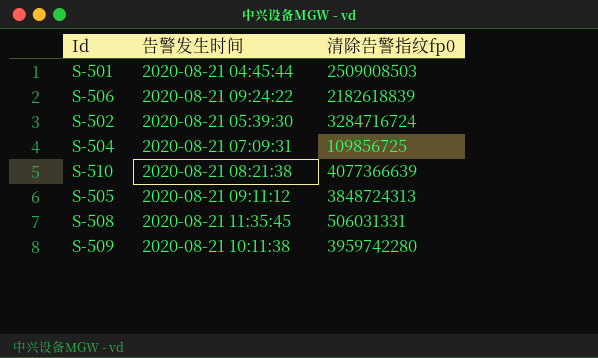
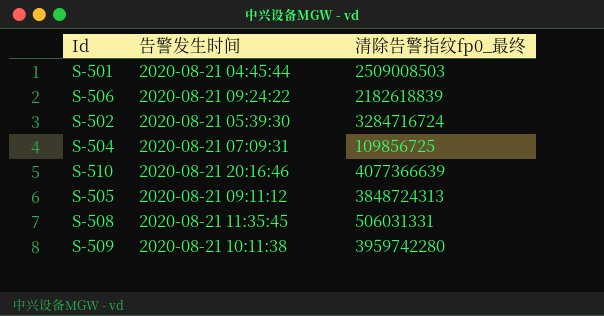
column name: 清除告警指纹fp0 -> 清除告警指纹fp0_最终
S-510 | 告警发生时间: 2020-08-21 08:21:38 -> 2020-08-21 20:16:46

